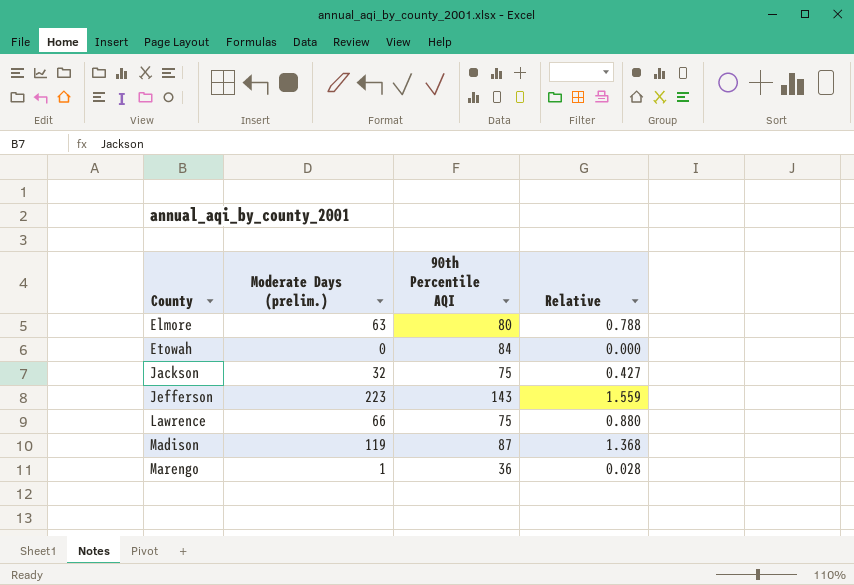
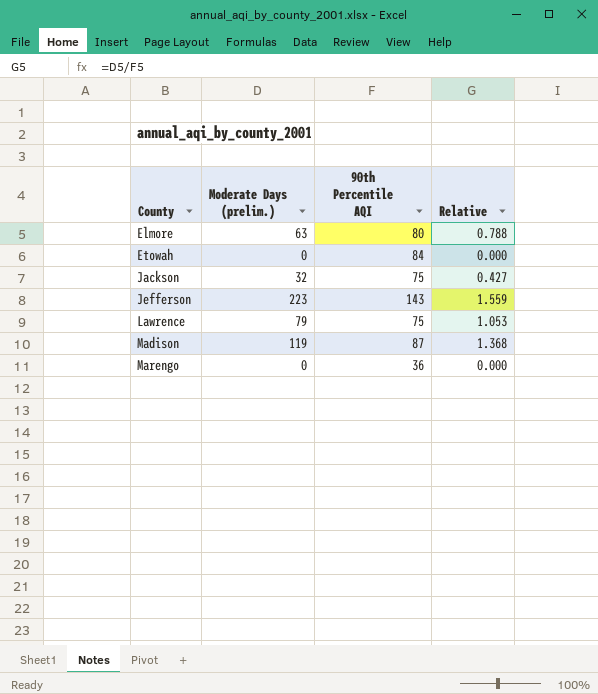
Lawrence | Moderate Days (prelim.): 66 -> 79
Lawrence | Relative: 0.880 -> 1.053
Marengo | Moderate Days (prelim.): 1 -> 0
Marengo | Relative: 0.028 -> 0.000

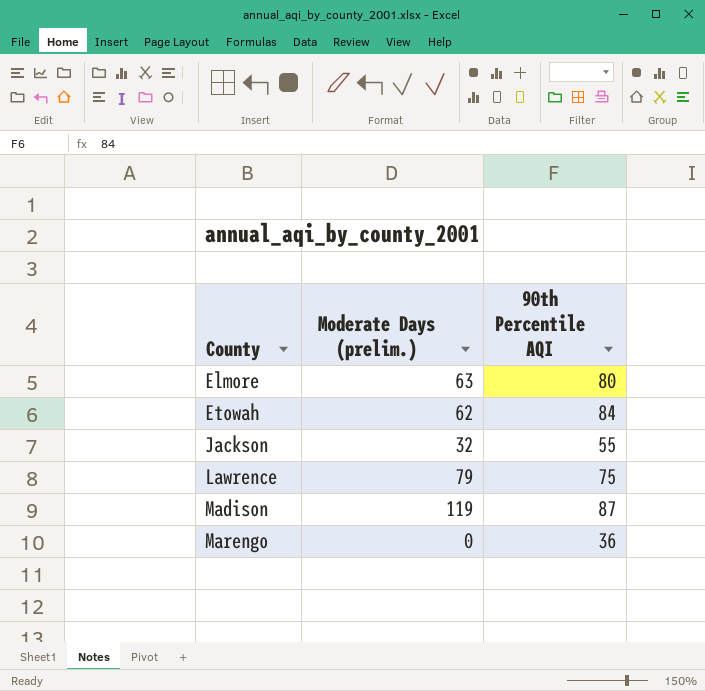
column Relative | formula: [Moderate Days (prelim.)] / [90th Percentile AQI] -> none
row Jefferson: 223 | 143 | 1.559 -> none
Etowah | Moderate Days (prelim.): 0 -> 62
Jackson | 90th Percentile AQI: 75 -> 55

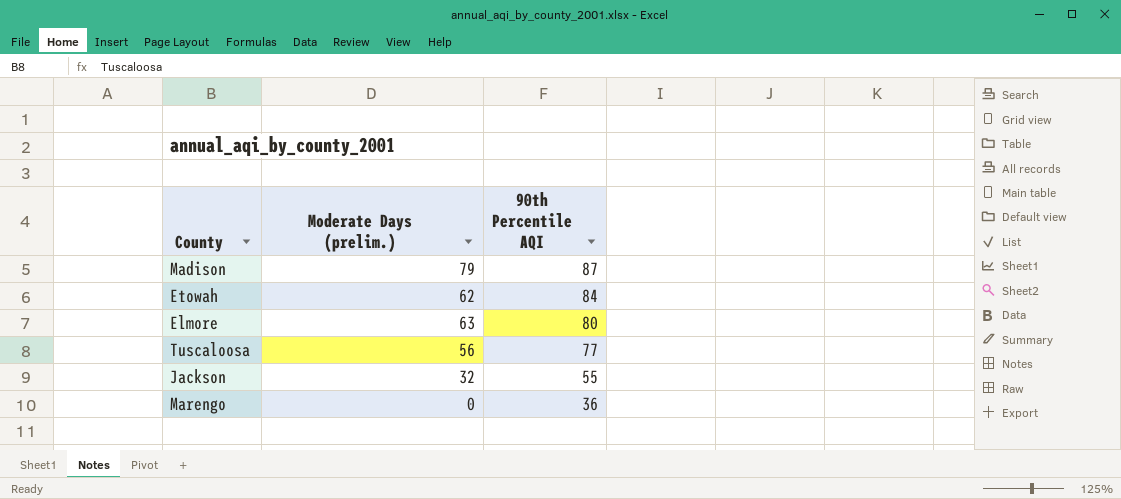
row order: County ascending -> 90th Percentile AQI descending
row Lawrence: 79 | 75 -> none
Madison | Moderate Days (prelim.): 119 -> 79
row Tuscaloosa: none -> 56 | 77

